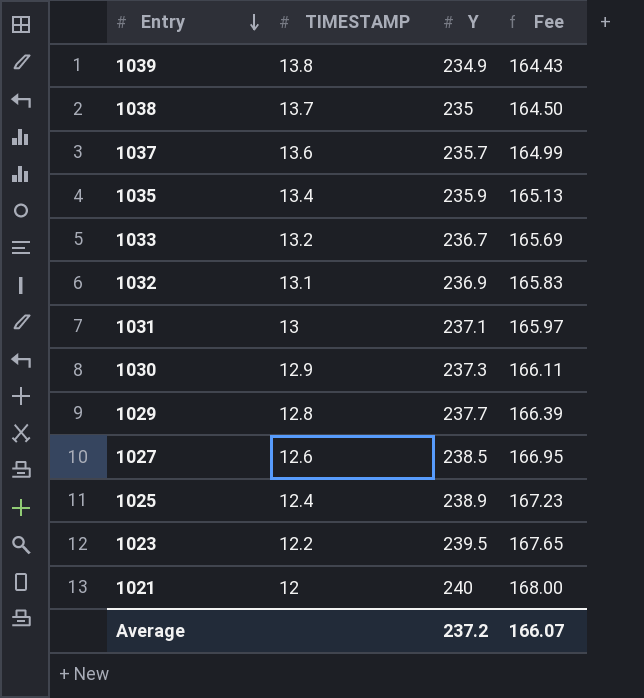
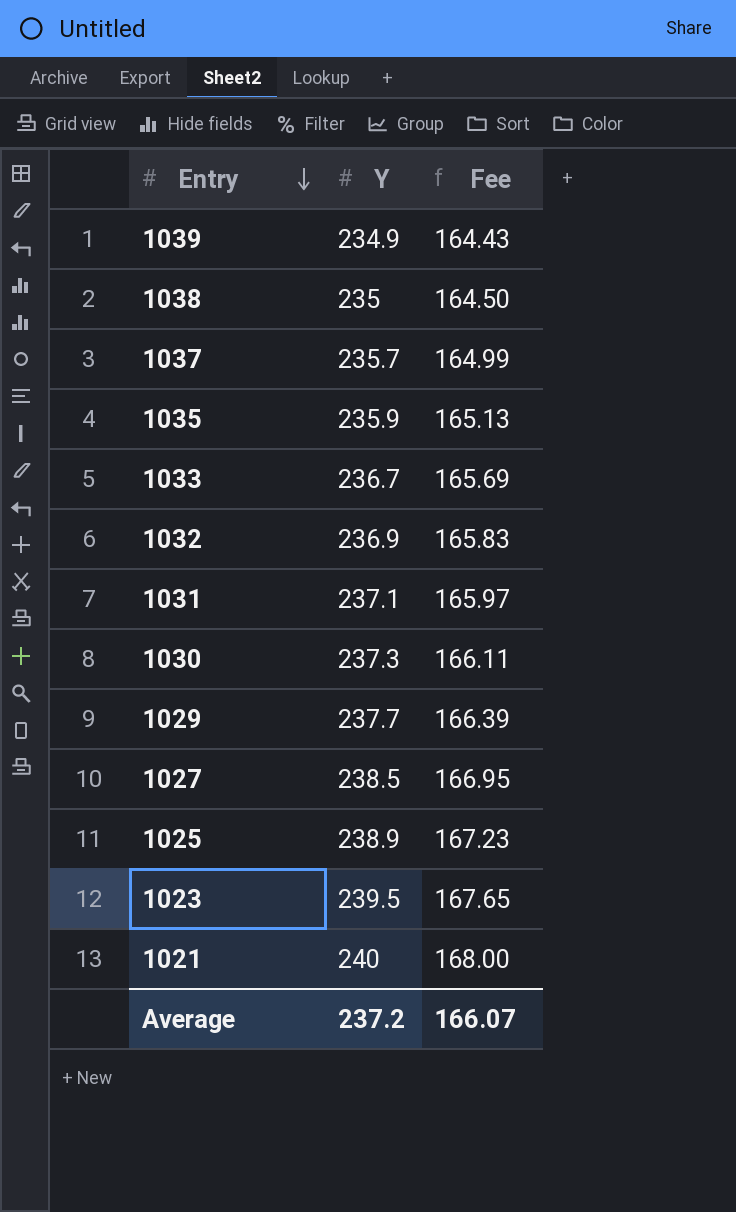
column TIMESTAMP | position: 2 -> none

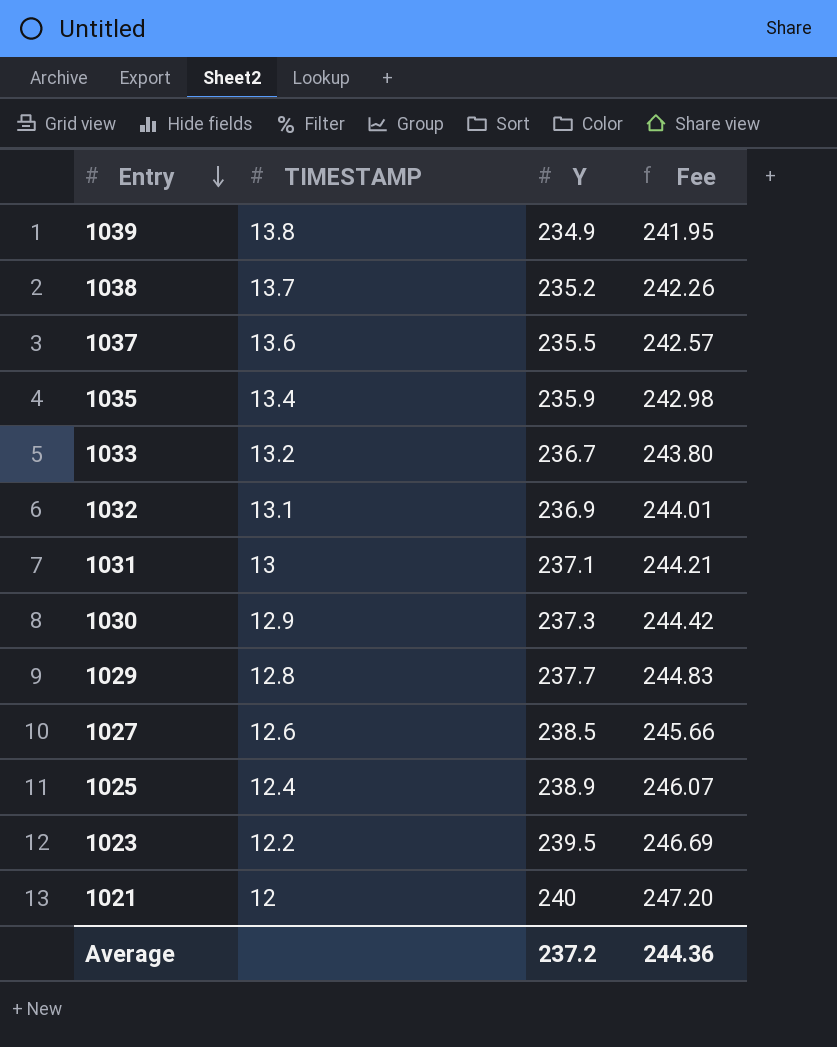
column TIMESTAMP | position: none -> 2
column Fee | formula: [Y] * 0.7 -> [Y] * 1.03
1038 | Y: 235 -> 235.2
1037 | Y: 235.7 -> 235.5
Average | Fee: 166.07 -> 244.36

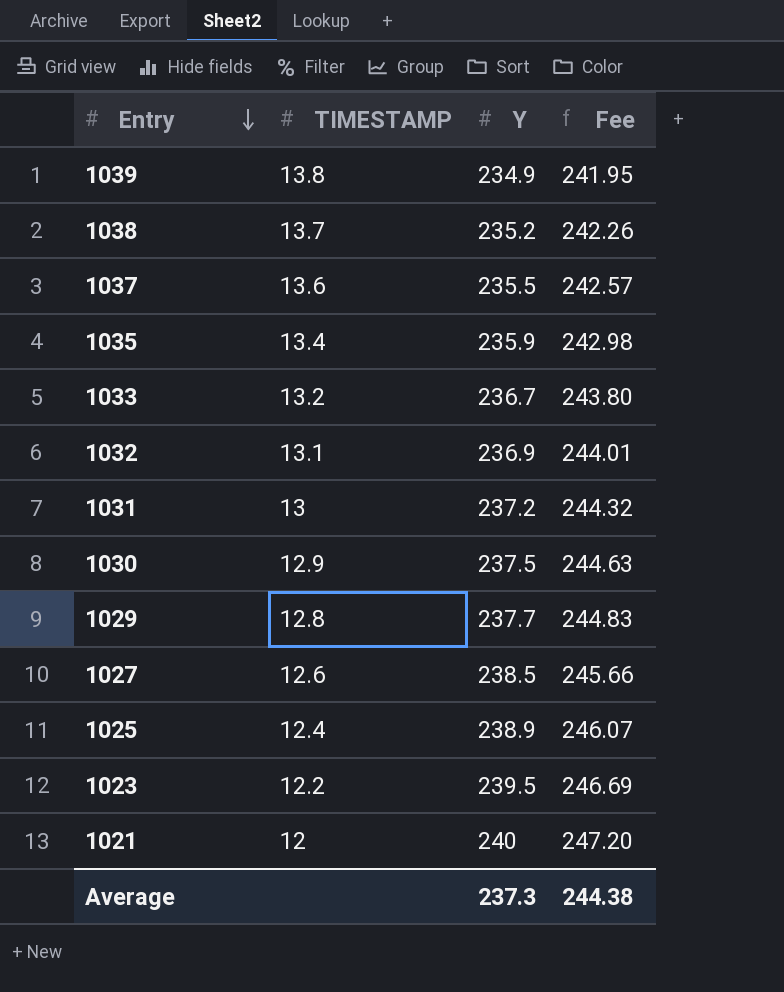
1031 | Y: 237.1 -> 237.2
1031 | Fee: 244.21 -> 244.32
1030 | Y: 237.3 -> 237.5
1030 | Fee: 244.42 -> 244.63
Average | Y: 237.2 -> 237.3
Average | Fee: 244.36 -> 244.38

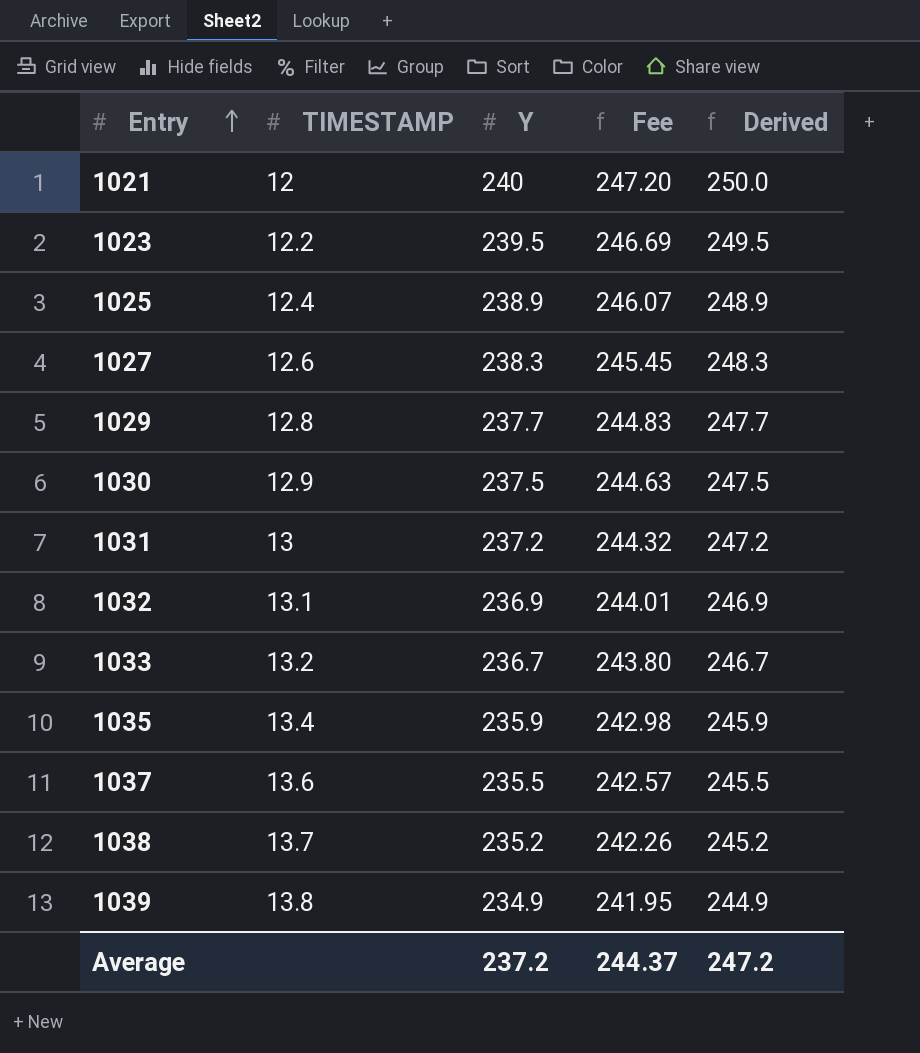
row order: Entry descending -> Entry ascending
column Derived | formula: none -> [Y] + 10
1027 | Y: 238.5 -> 238.3
1027 | Fee: 245.66 -> 245.45
Average | Y: 237.3 -> 237.2
Average | Fee: 244.38 -> 244.37

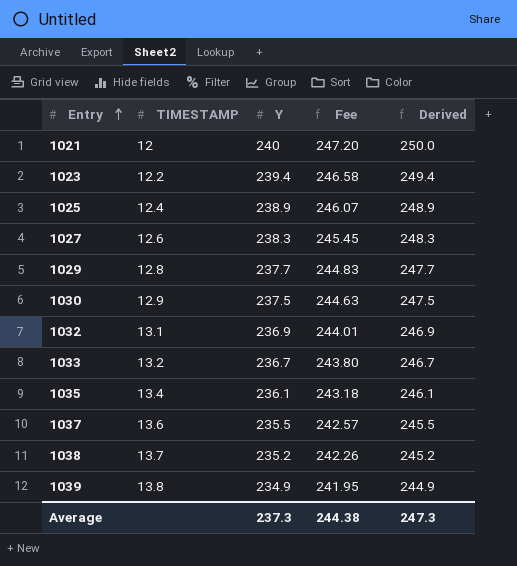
row 1031: 13 | 237.2 | 244.32 | 247.2 -> none
1023 | Y: 239.5 -> 239.4
1023 | Fee: 246.69 -> 246.58
1023 | Derived: 249.5 -> 249.4
1035 | Y: 235.9 -> 236.1
1035 | Fee: 242.98 -> 243.18
1035 | Derived: 245.9 -> 246.1
Average | Y: 237.2 -> 237.3
Average | Fee: 244.37 -> 244.38
Average | Derived: 247.2 -> 247.3

